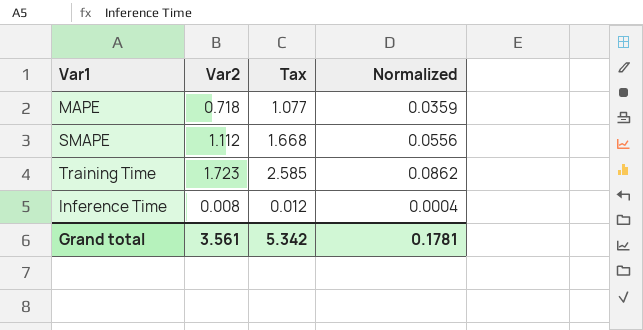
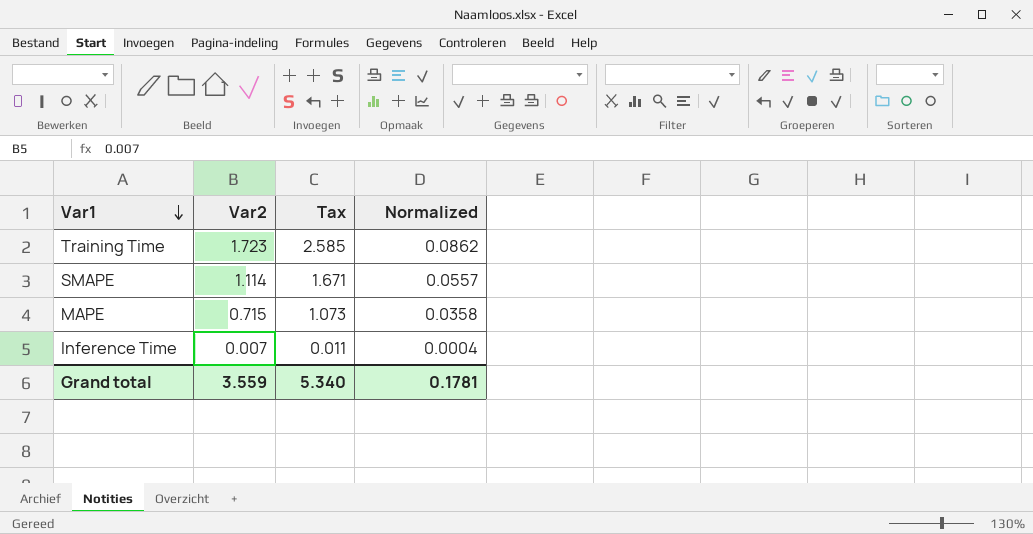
row order: none -> Var1 descending
SMAPE | Var2: 1.112 -> 1.114
SMAPE | Tax: 1.668 -> 1.671
SMAPE | Normalized: 0.0556 -> 0.0557
MAPE | Var2: 0.718 -> 0.715
MAPE | Tax: 1.077 -> 1.073
MAPE | Normalized: 0.0359 -> 0.0358
Inference Time | Var2: 0.008 -> 0.007
Inference Time | Tax: 0.012 -> 0.011
Grand total | Var2: 3.561 -> 3.559
Grand total | Tax: 5.342 -> 5.340

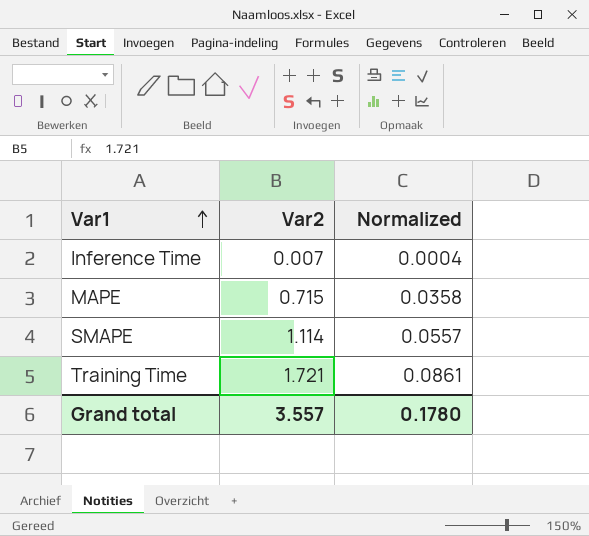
row order: Var1 descending -> Var1 ascending
column Tax | formula: [Var2] * 1.5 -> none
Training Time | Var2: 1.723 -> 1.721
Training Time | Normalized: 0.0862 -> 0.0861
Grand total | Var2: 3.559 -> 3.557
Grand total | Normalized: 0.1781 -> 0.1780

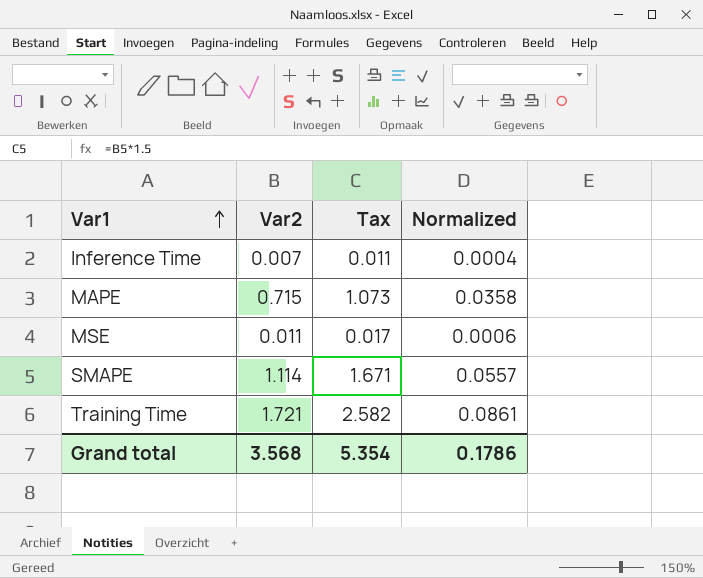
column Tax | formula: none -> [Var2] * 1.5
row MSE: none -> 0.011 | 0.017 | 0.0006
Grand total | Var2: 3.557 -> 3.568
Grand total | Normalized: 0.1780 -> 0.1786

